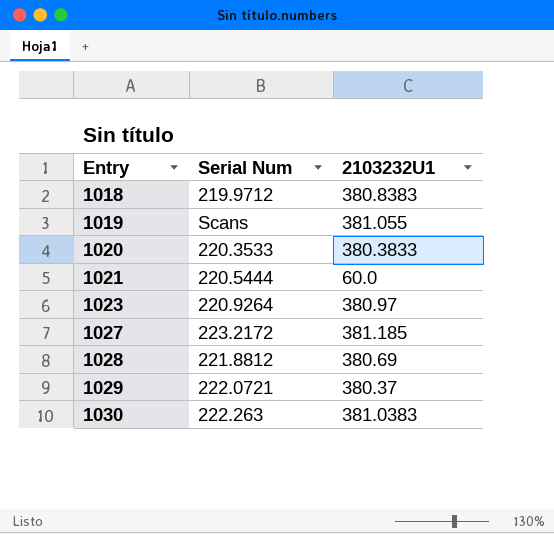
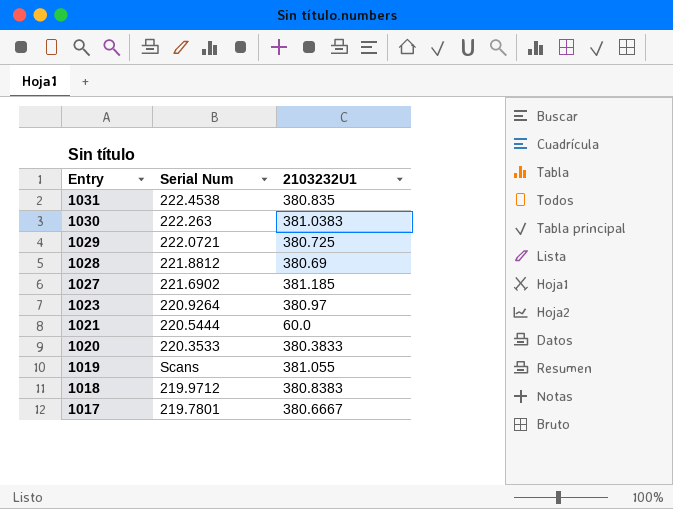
row order: Entry ascending -> Entry descending
row 1031: none -> 222.4538 | 380.835
1029 | 2103232U1: 380.37 -> 380.725
1027 | Serial Num: 223.2172 -> 221.6902
row 1017: none -> 219.7801 | 380.6667

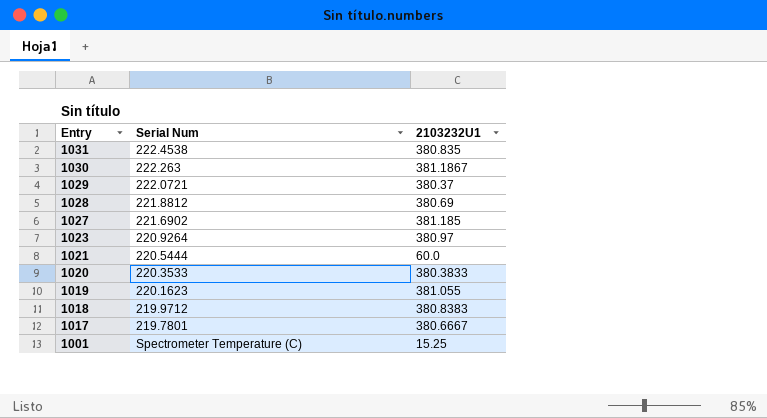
1030 | 2103232U1: 381.0383 -> 381.1867
1029 | 2103232U1: 380.725 -> 380.37
1019 | Serial Num: Scans -> 220.1623
row 1001: none -> Spectrometer Temperature (C) | 15.25

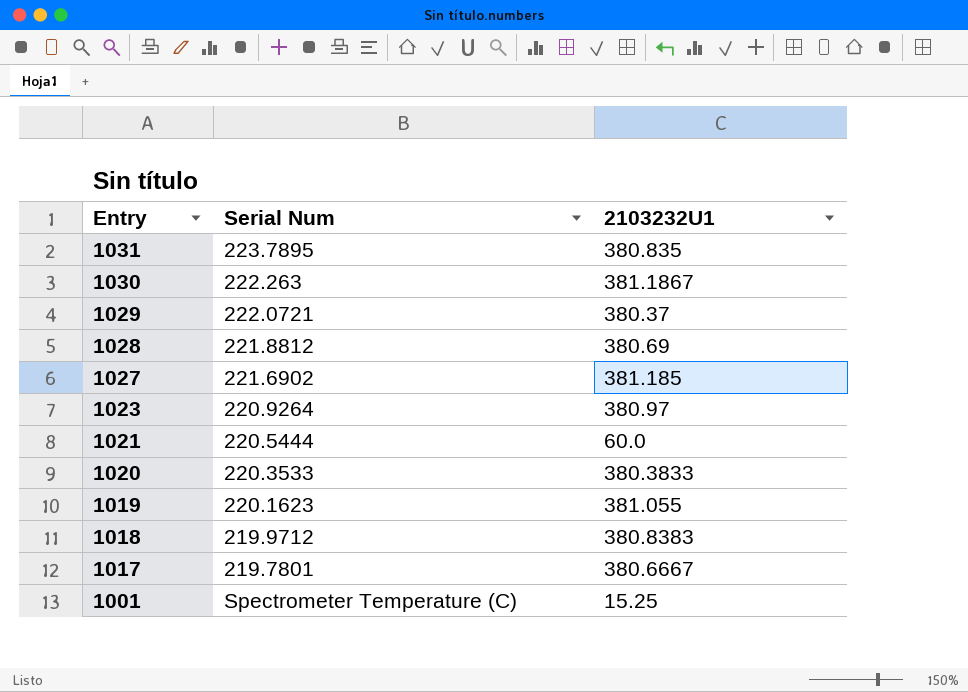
1031 | Serial Num: 222.4538 -> 223.7895

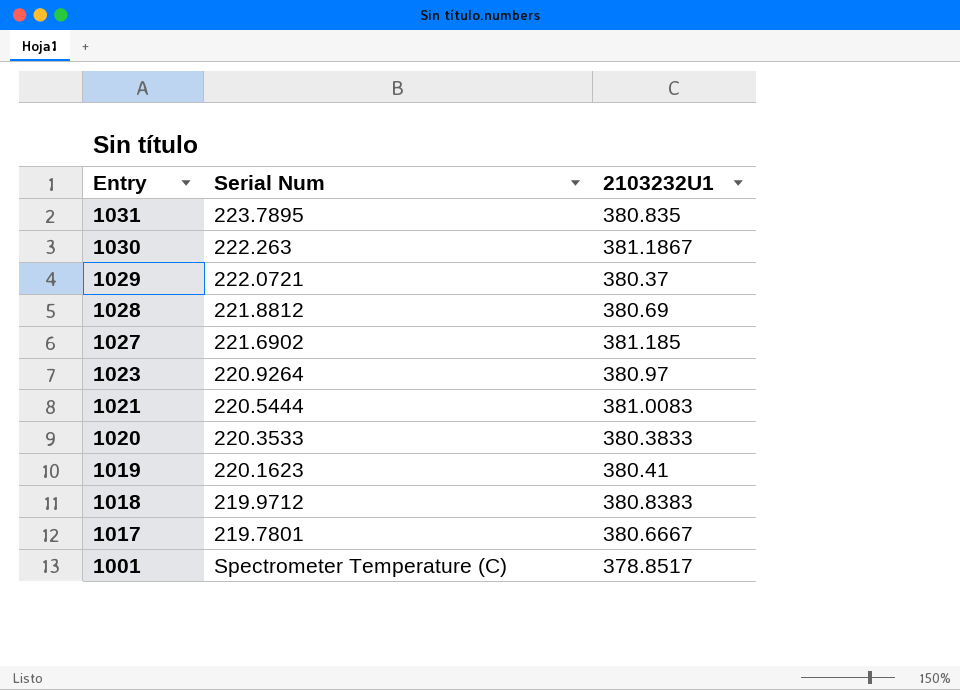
1021 | 2103232U1: 60.0 -> 381.0083
1019 | 2103232U1: 381.055 -> 380.41
1001 | 2103232U1: 15.25 -> 378.8517

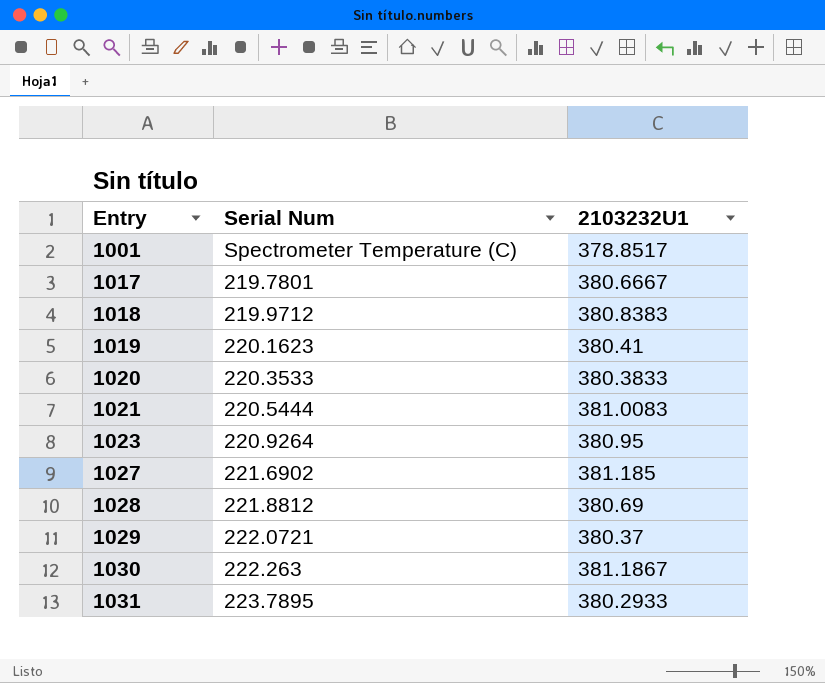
row order: Entry descending -> Entry ascending
1023 | 2103232U1: 380.97 -> 380.95
1031 | 2103232U1: 380.835 -> 380.2933

